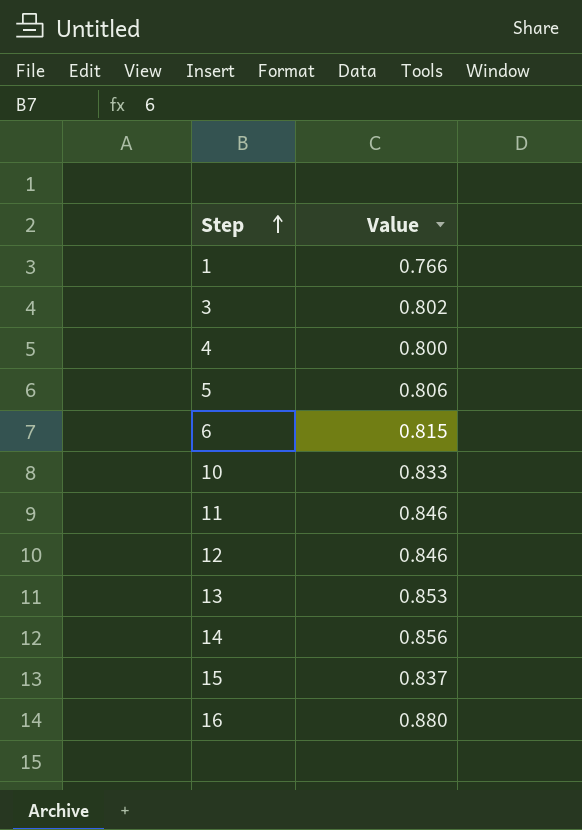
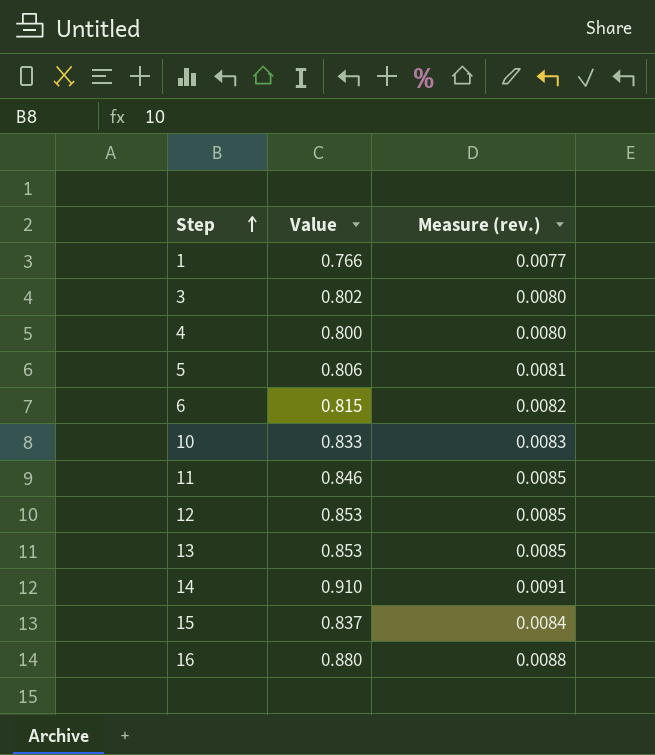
column Measure (rev.) | formula: none -> [Value] * 0.01
12 | Value: 0.846 -> 0.853
14 | Value: 0.856 -> 0.910

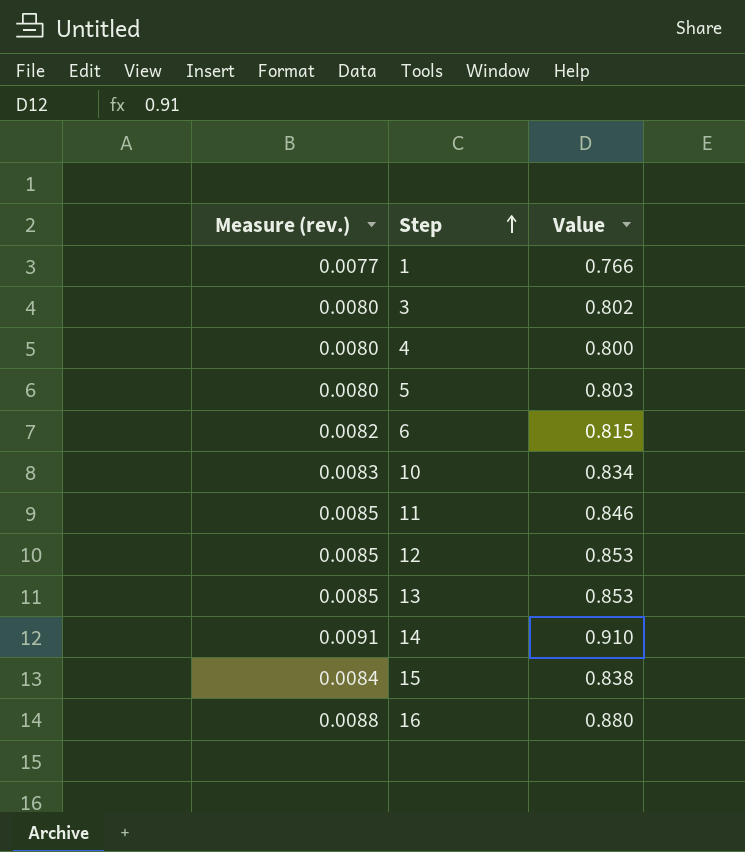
column Measure (rev.) | position: 3 -> 1
5 | Measure (rev.): 0.0081 -> 0.0080
5 | Value: 0.806 -> 0.803
10 | Value: 0.833 -> 0.834
15 | Value: 0.837 -> 0.838

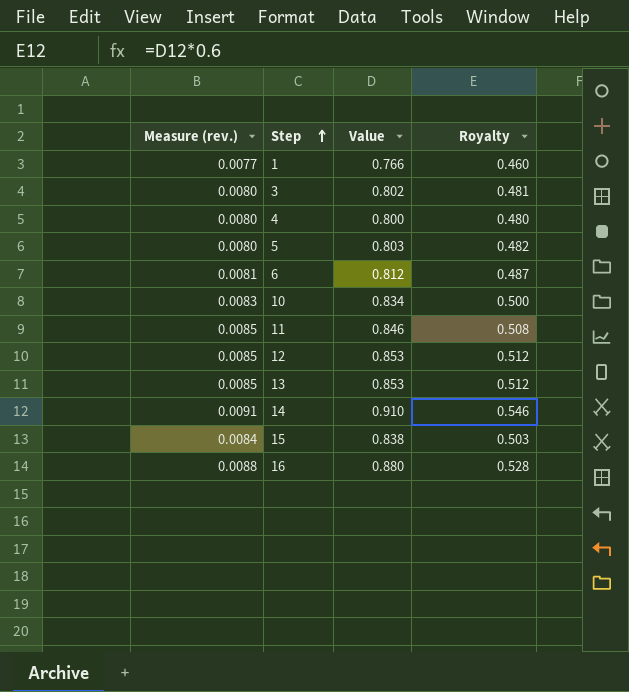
column Royalty | formula: none -> [Value] * 0.6
6 | Measure (rev.): 0.0082 -> 0.0081
6 | Value: 0.815 -> 0.812

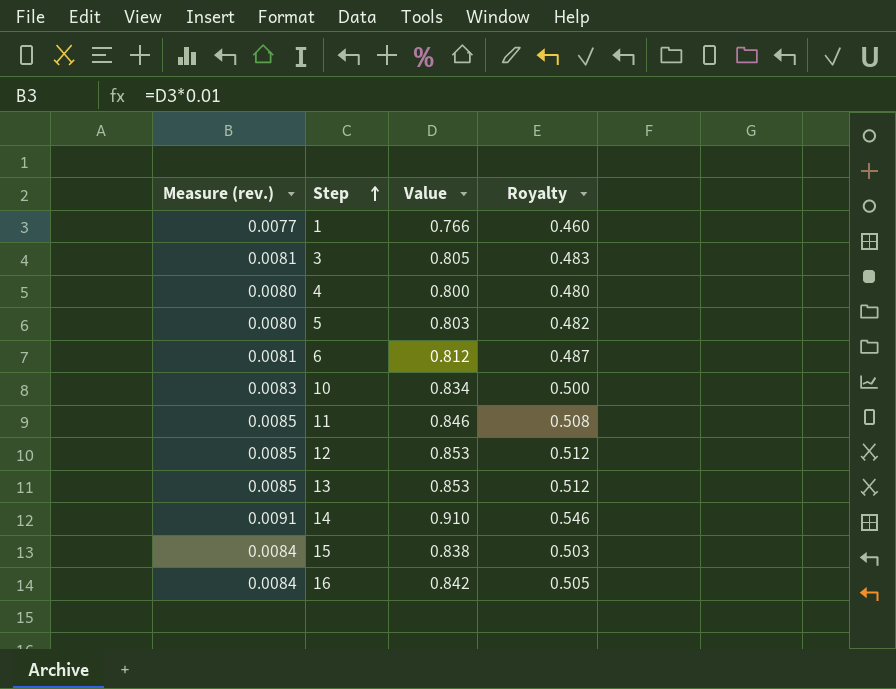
3 | Measure (rev.): 0.0080 -> 0.0081
3 | Value: 0.802 -> 0.805
3 | Royalty: 0.481 -> 0.483
16 | Measure (rev.): 0.0088 -> 0.0084
16 | Value: 0.880 -> 0.842
16 | Royalty: 0.528 -> 0.505

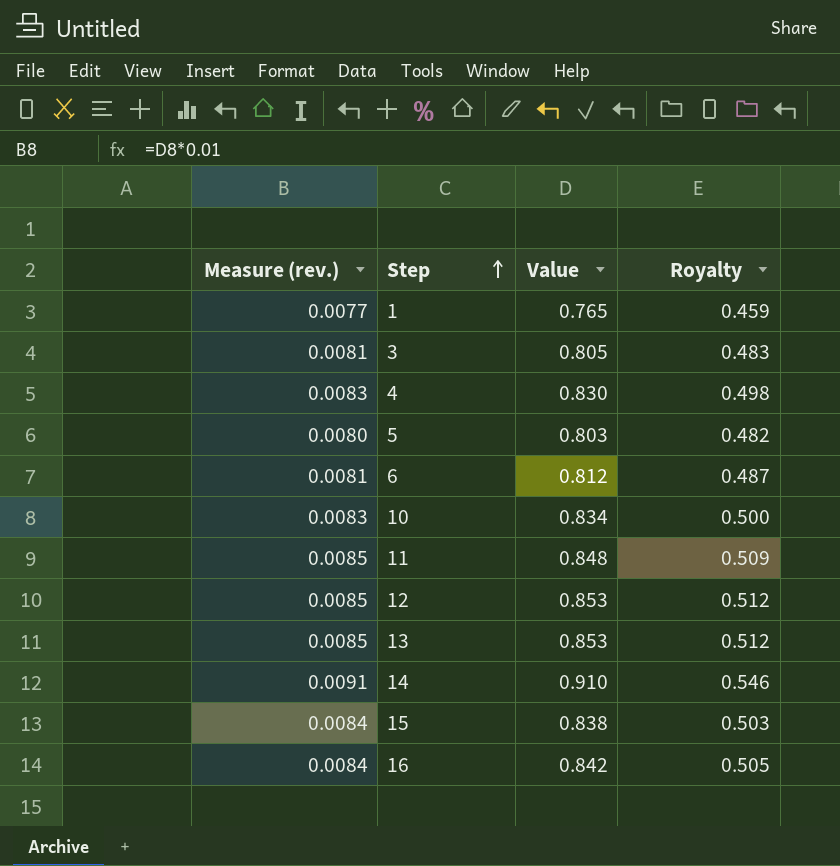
1 | Value: 0.766 -> 0.765
1 | Royalty: 0.460 -> 0.459
4 | Measure (rev.): 0.0080 -> 0.0083
4 | Value: 0.800 -> 0.830
4 | Royalty: 0.480 -> 0.498
11 | Value: 0.846 -> 0.848
11 | Royalty: 0.508 -> 0.509

